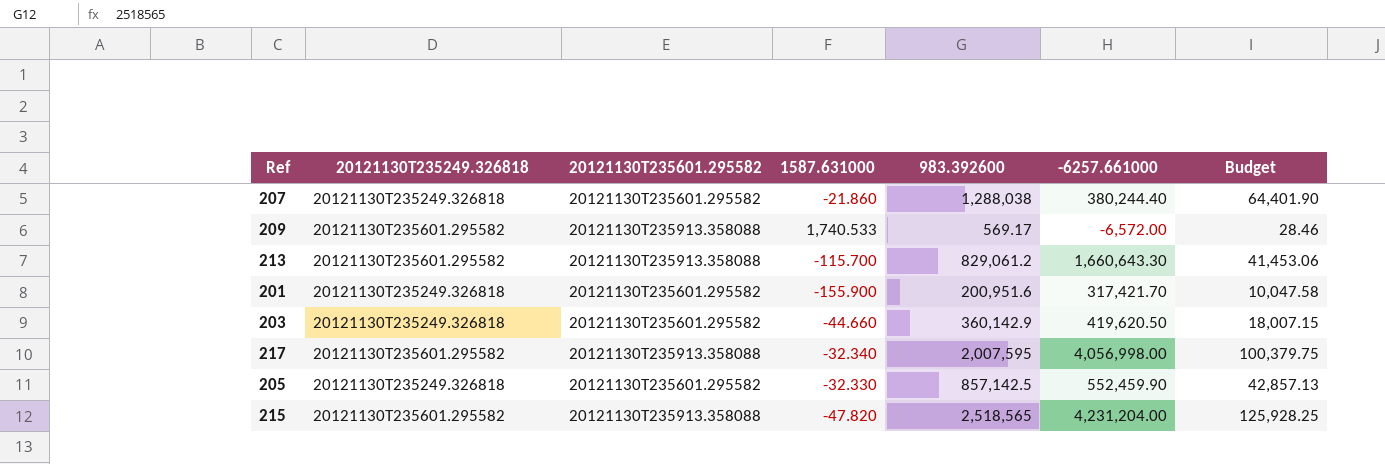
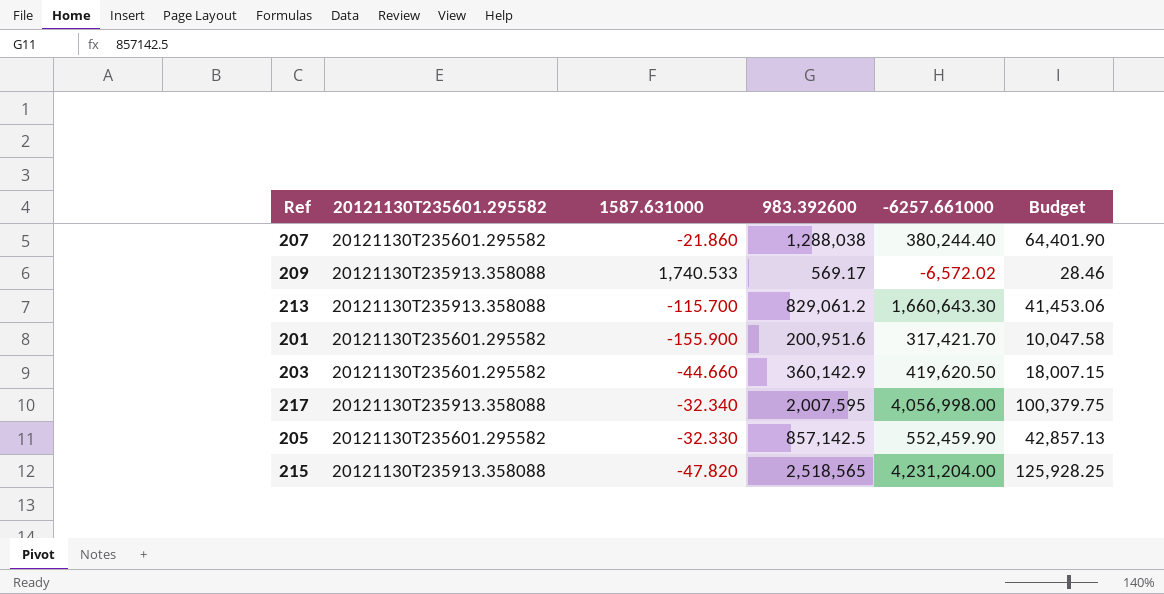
column 20121130T235249.326818 | position: 2 -> none
209 | -6257.661000: -6,572.00 -> -6,572.02

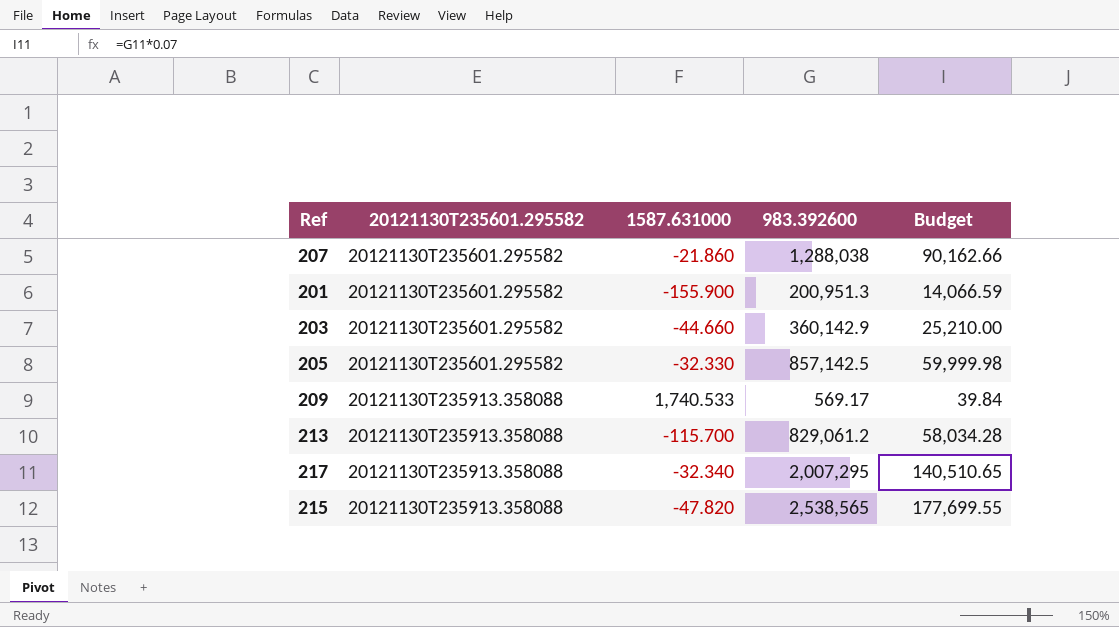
row order: none -> 20121130T235601.295582 ascending
column -6257.661000 | position: 5 -> none
column Budget | formula: [983.392600] * 0.05 -> [983.392600] * 0.07
201 | 983.392600: 200,951.6 -> 200,951.3
217 | 983.392600: 2,007,595 -> 2,007,295
215 | 983.392600: 2,518,565 -> 2,538,565

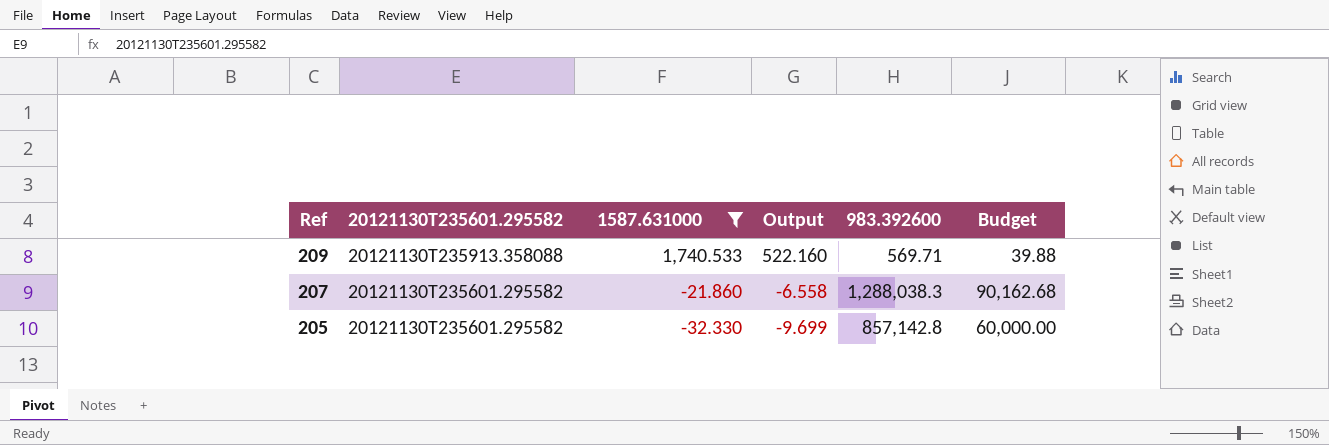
filter: none -> 1587.631000 >= -32.330
row order: 20121130T235601.295582 ascending -> Ref descending
column Output | formula: none -> [1587.631000] * 0.3
209 | 983.392600: 569.17 -> 569.71
209 | Budget: 39.84 -> 39.88
207 | 983.392600: 1,288,038 -> 1,288,038.3
207 | Budget: 90,162.66 -> 90,162.68
205 | 983.392600: 857,142.5 -> 857,142.8
205 | Budget: 59,999.98 -> 60,000.00

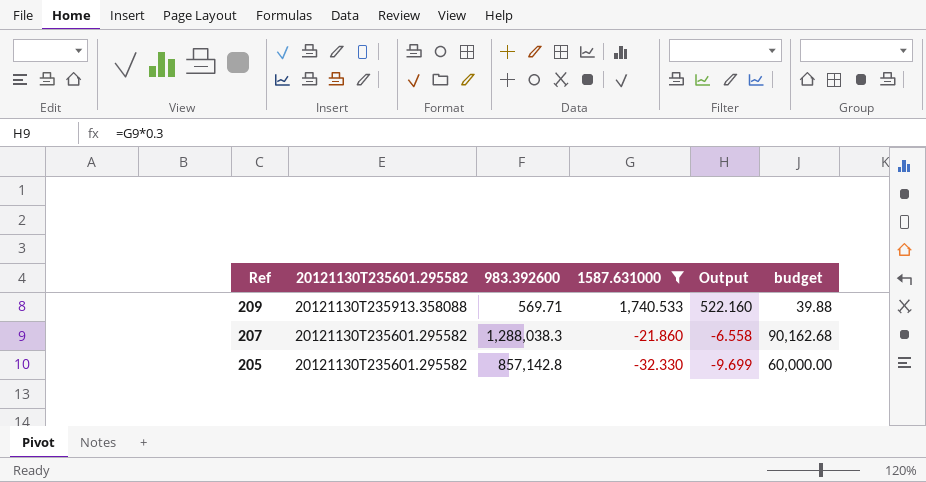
column 983.392600 | position: 5 -> 3
column name: Budget -> budget

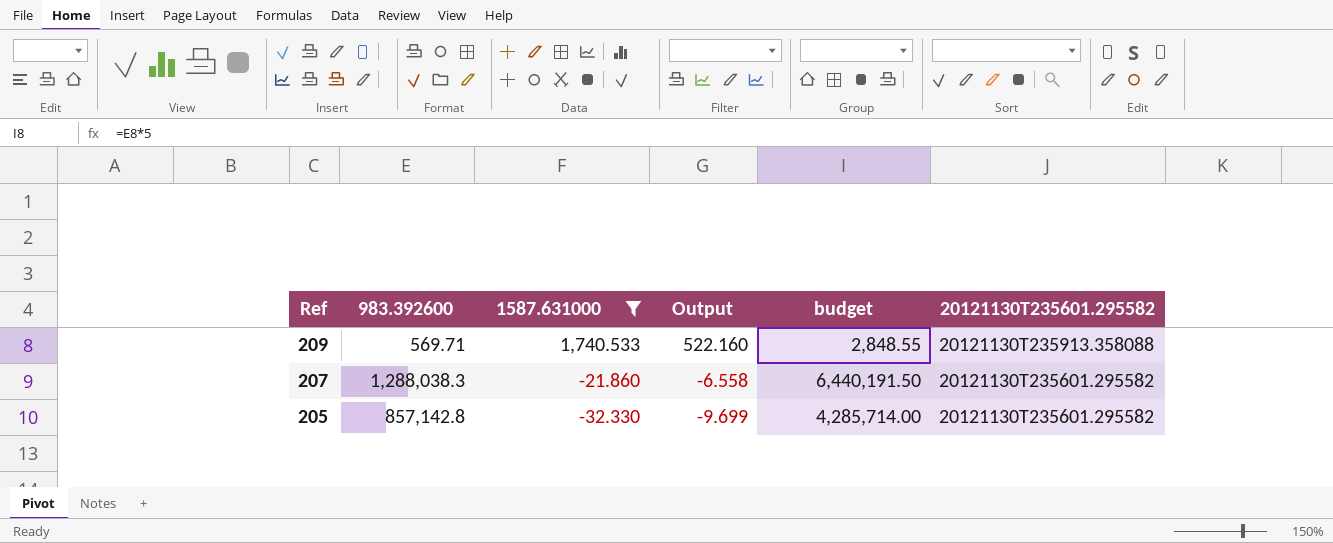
column budget | formula: [983.392600] * 0.07 -> [983.392600] * 5
column 20121130T235601.295582 | position: 2 -> 6

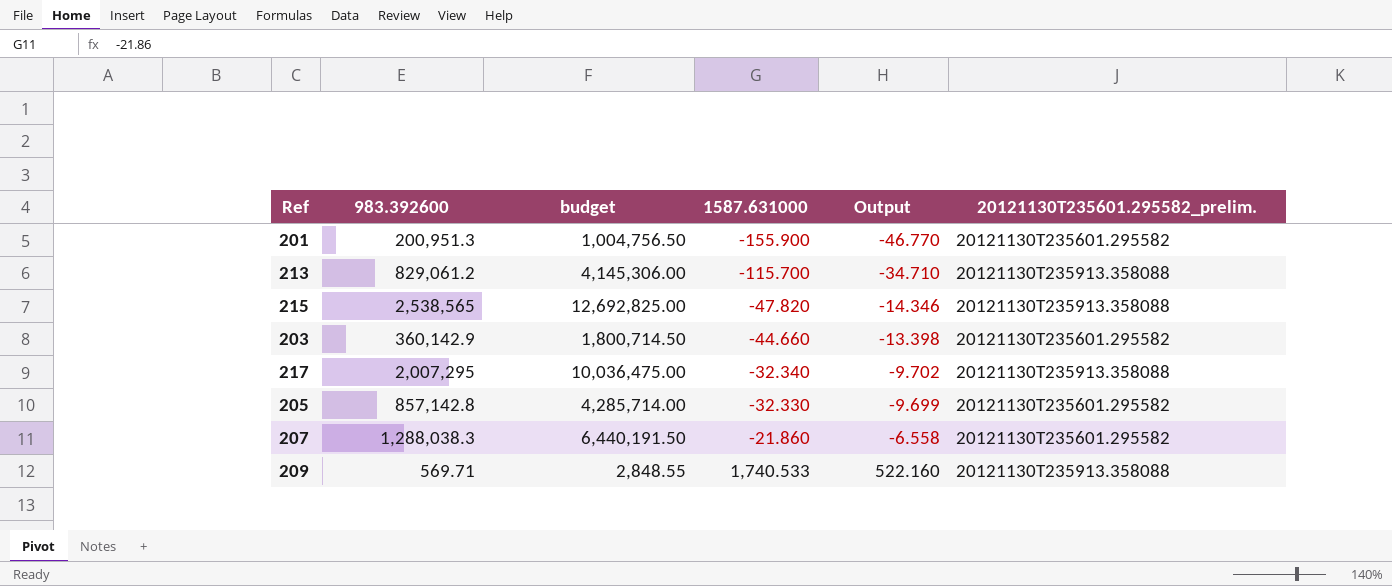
filter: 1587.631000 >= -32.330 -> none
row order: Ref descending -> 1587.631000 ascending
column budget | position: 5 -> 3
column name: 20121130T235601.295582 -> 20121130T235601.295582_prelim.

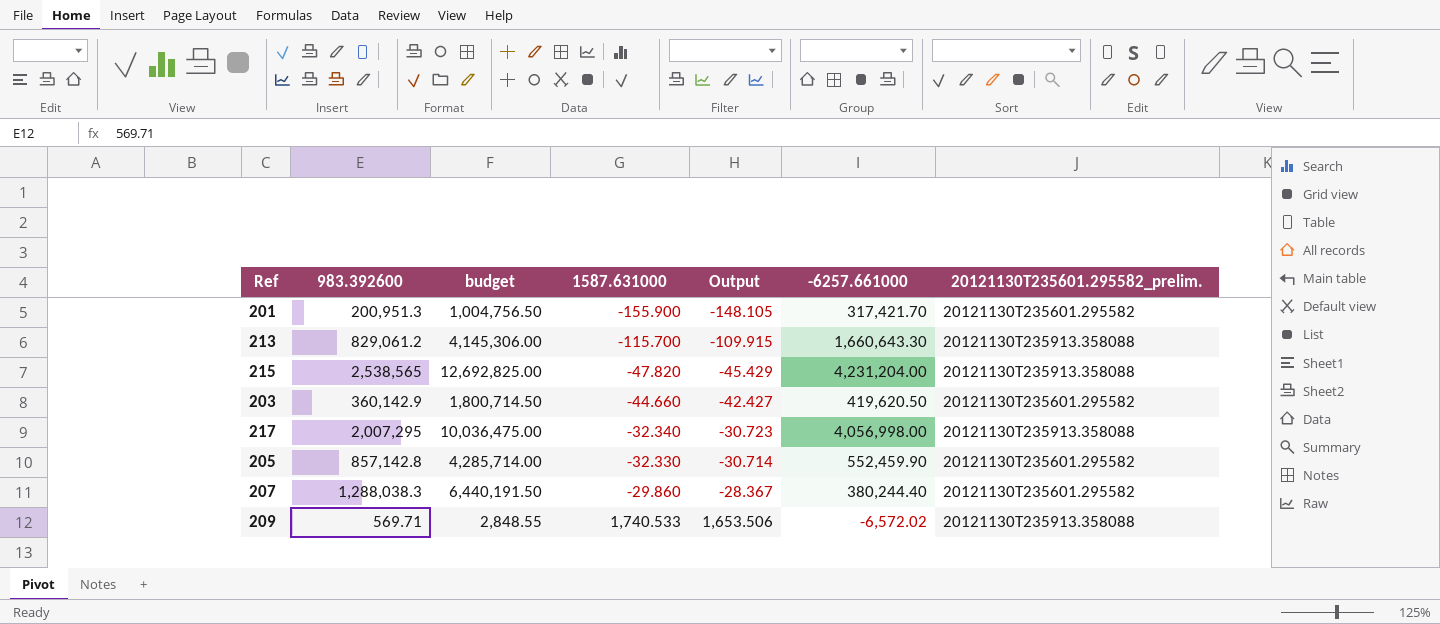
column Output | formula: [1587.631000] * 0.3 -> [1587.631000] * 0.95
column -6257.661000 | position: none -> 6
207 | 1587.631000: -21.860 -> -29.860

